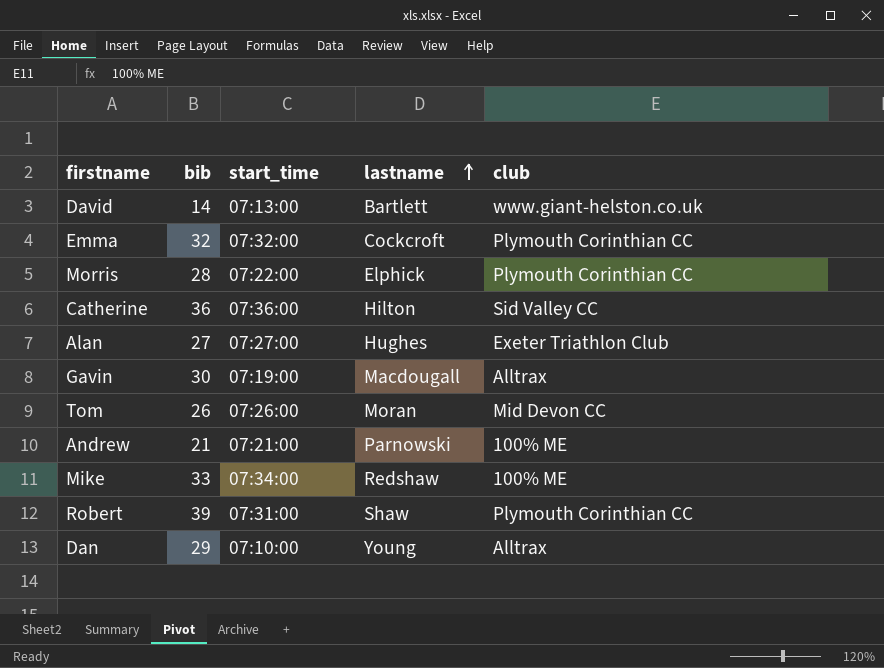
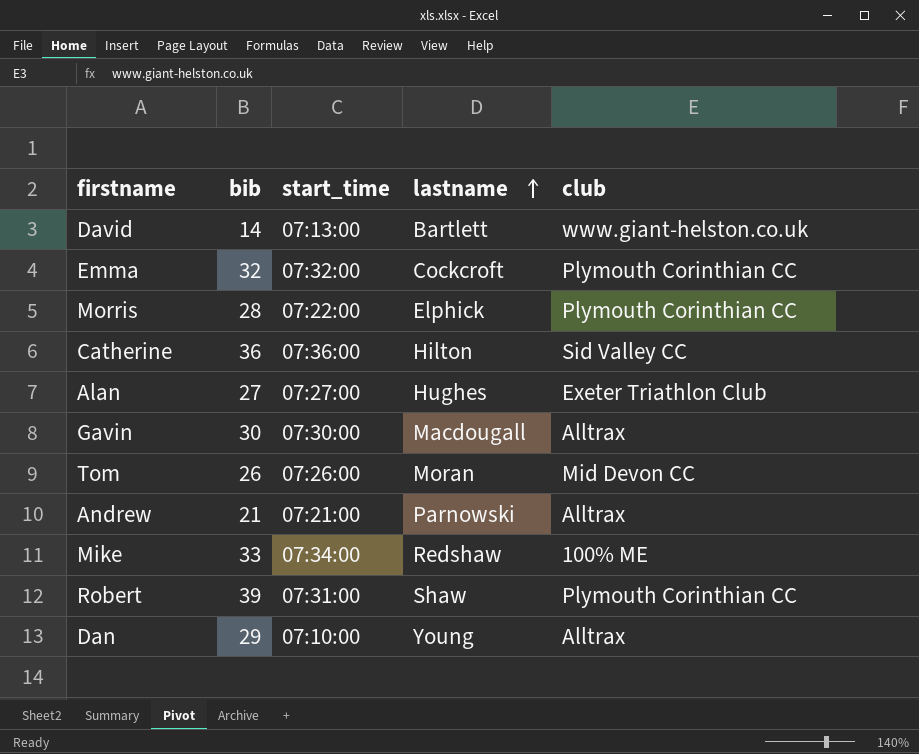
Gavin | start_time: 07:19:00 -> 07:30:00
Andrew | club: 100% ME -> Alltrax

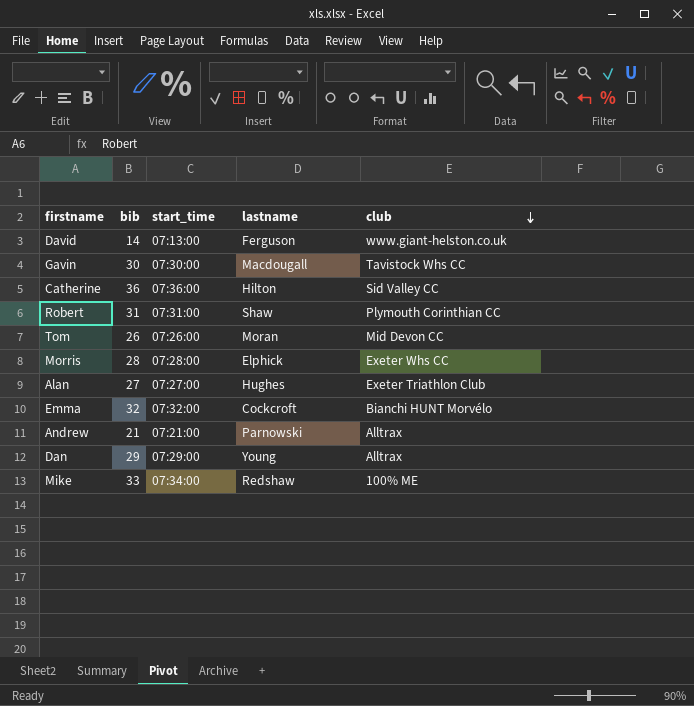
row order: lastname ascending -> club descending
David | lastname: Bartlett -> Ferguson
Gavin | club: Alltrax -> Tavistock Whs CC
Robert | bib: 39 -> 31
Morris | start_time: 07:22:00 -> 07:28:00
Morris | club: Plymouth Corinthian CC -> Exeter Whs CC
Emma | club: Plymouth Corinthian CC -> Bianchi HUNT Morvélo
Dan | start_time: 07:10:00 -> 07:29:00

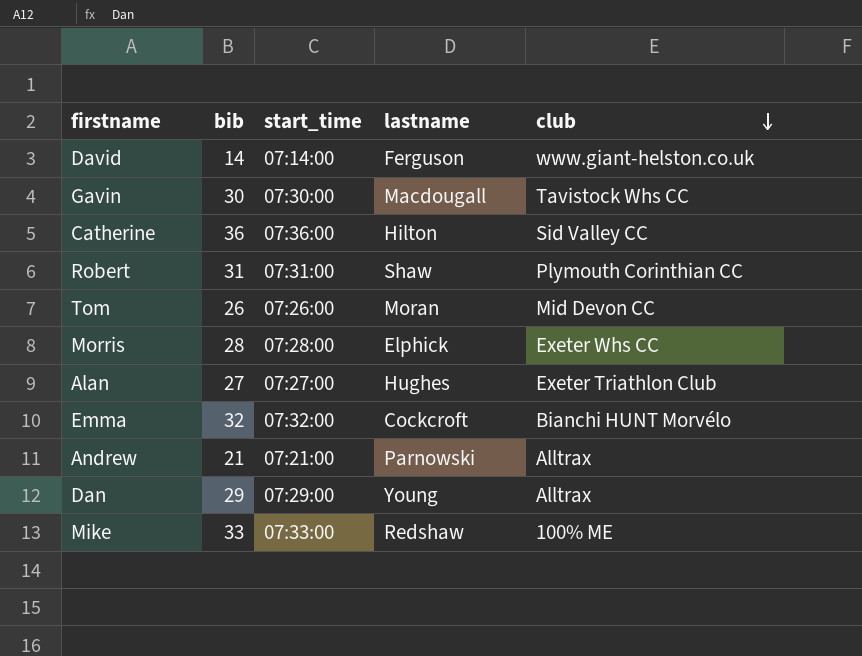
David | start_time: 07:13:00 -> 07:14:00
Mike | start_time: 07:34:00 -> 07:33:00

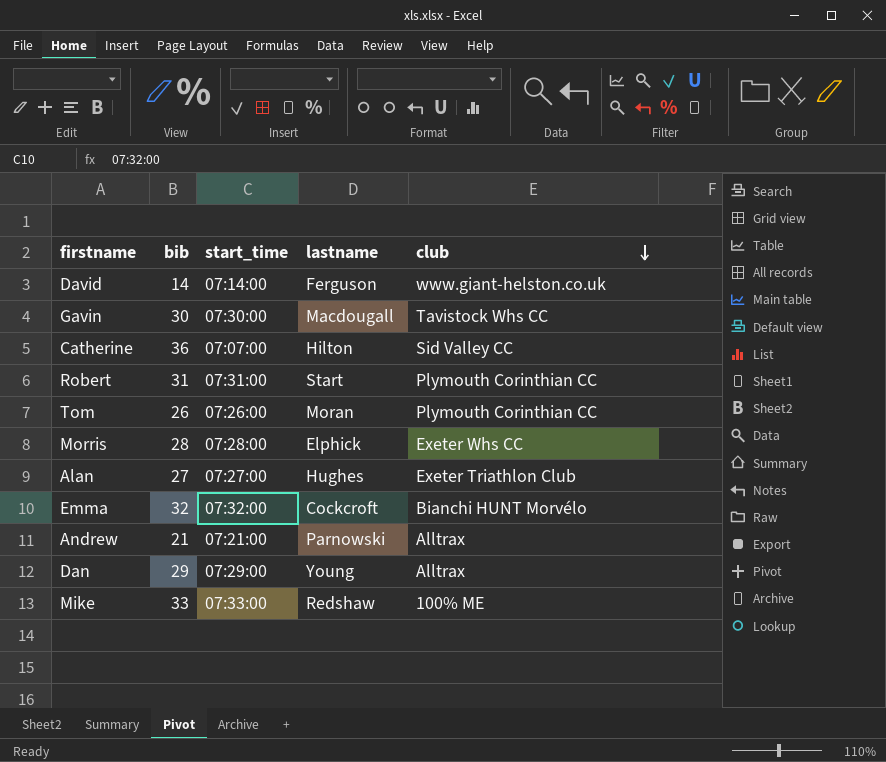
Catherine | start_time: 07:36:00 -> 07:07:00
Robert | lastname: Shaw -> Start
Tom | club: Mid Devon CC -> Plymouth Corinthian CC

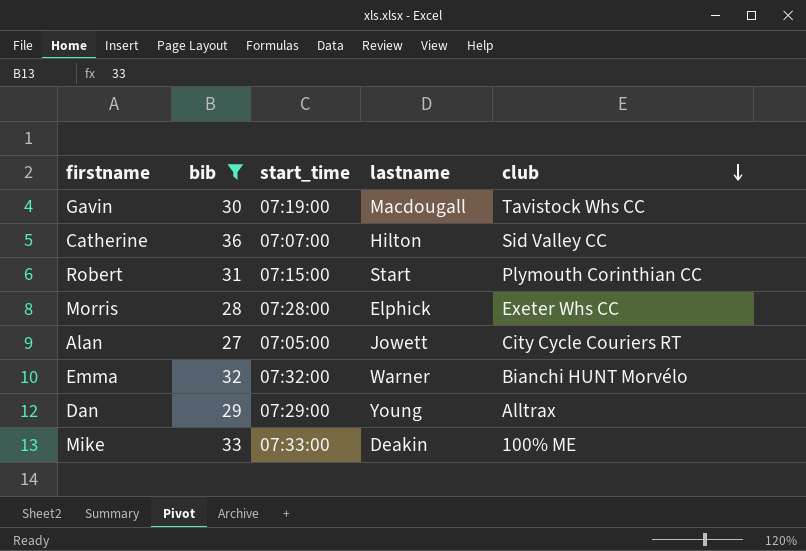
filter: none -> bib >= 27
Gavin | start_time: 07:30:00 -> 07:19:00
Robert | start_time: 07:31:00 -> 07:15:00
Alan | start_time: 07:27:00 -> 07:05:00
Alan | lastname: Hughes -> Jowett
Alan | club: Exeter Triathlon Club -> City Cycle Couriers RT
Emma | lastname: Cockcroft -> Warner
Mike | lastname: Redshaw -> Deakin

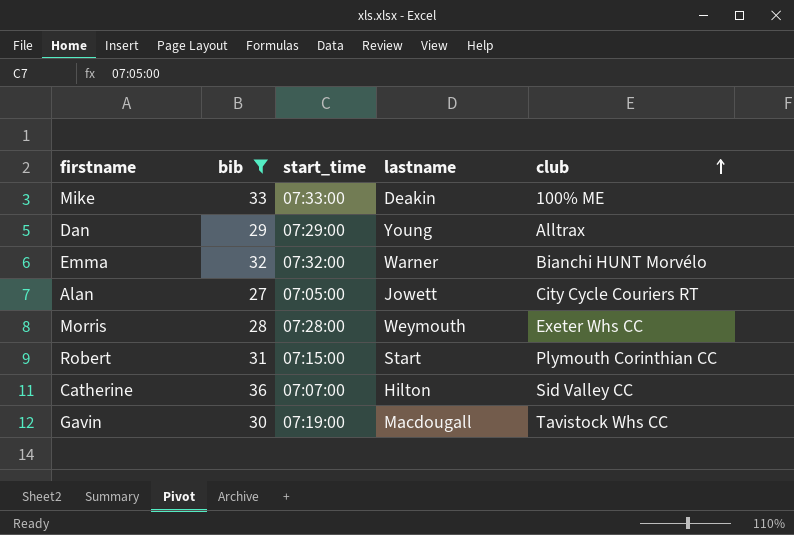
row order: club descending -> club ascending
Morris | lastname: Elphick -> Weymouth

